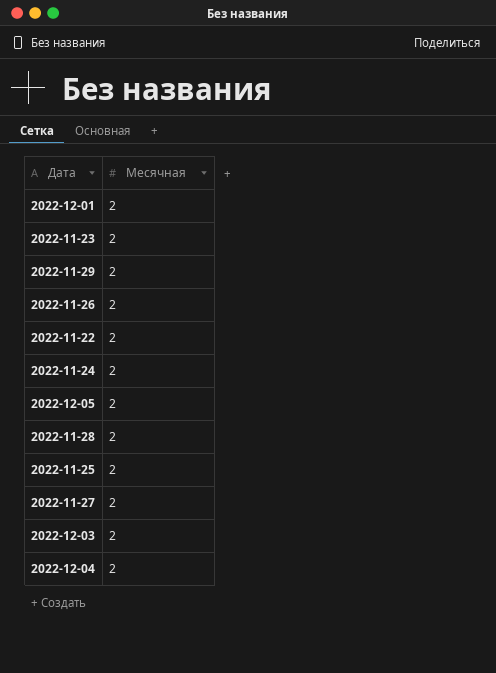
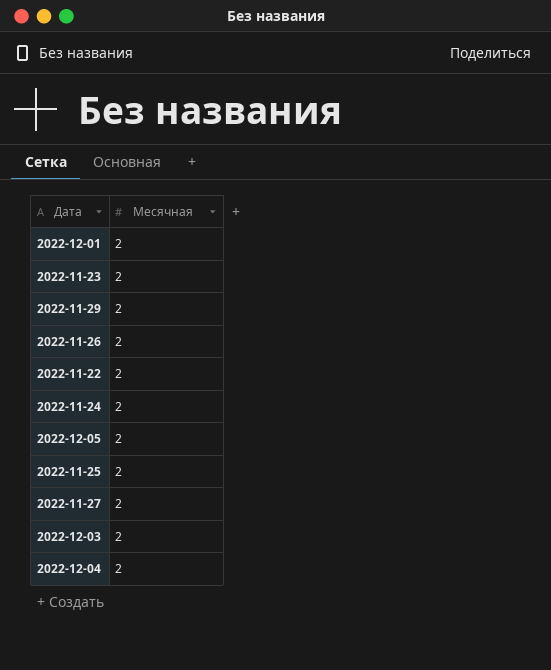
row 2022-11-28: 2 -> none

